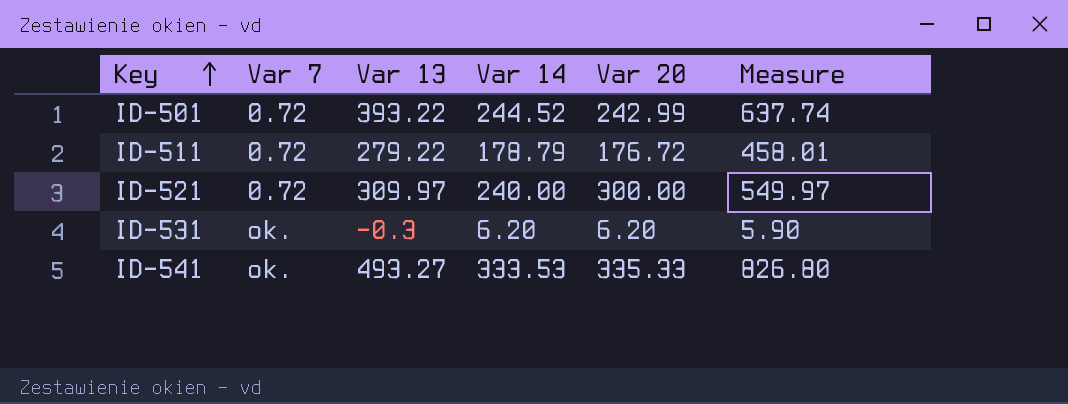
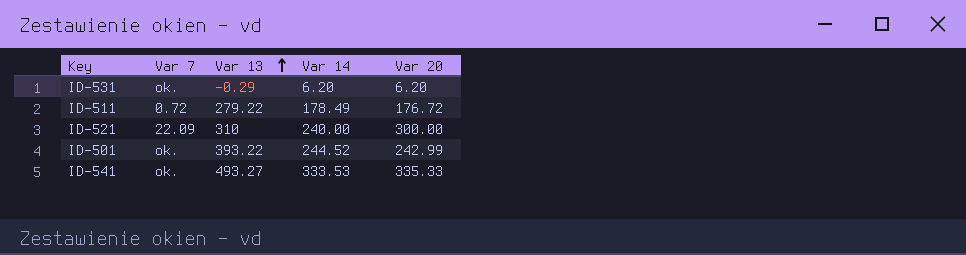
row order: Key ascending -> Var 13 ascending
column Measure | formula: [Var 13] + [Var 14] -> none
ID-531 | Var 13: -0.3 -> -0.29
ID-511 | Var 14: 178.79 -> 178.49
ID-521 | Var 7: 0.72 -> 22.09
ID-521 | Var 13: 309.97 -> 310
ID-501 | Var 7: 0.72 -> ok.

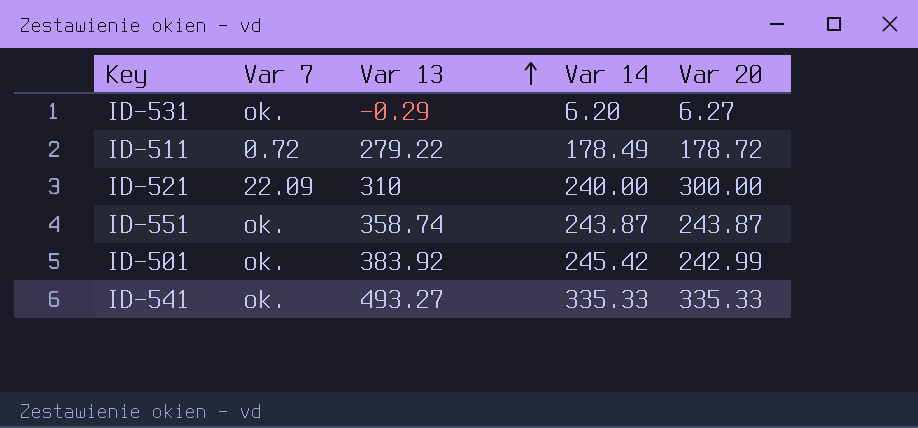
ID-531 | Var 20: 6.20 -> 6.27
ID-511 | Var 20: 176.72 -> 178.72
row ID-551: none -> ok. | 358.74 | 243.87 | 243.87
ID-501 | Var 13: 393.22 -> 383.92
ID-501 | Var 14: 244.52 -> 245.42
ID-541 | Var 14: 333.53 -> 335.33

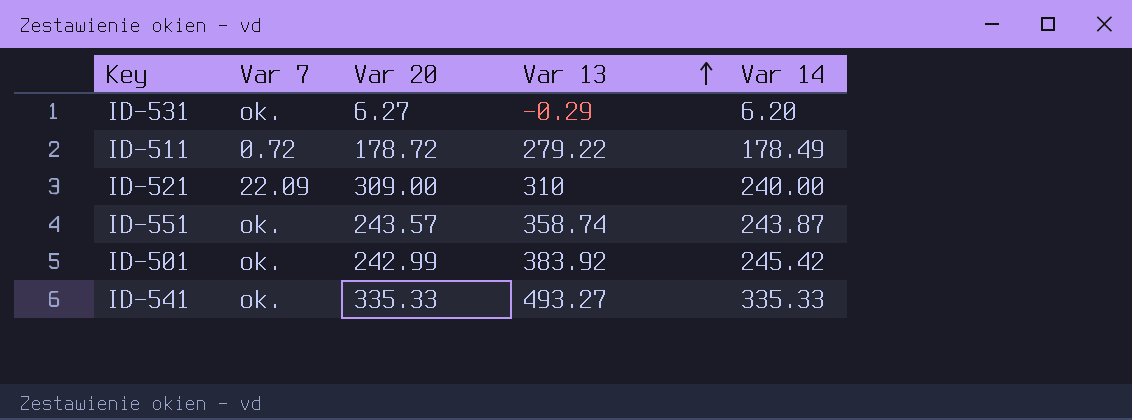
column Var 20 | position: 5 -> 3
ID-521 | Var 20: 300.00 -> 309.00
ID-551 | Var 20: 243.87 -> 243.57

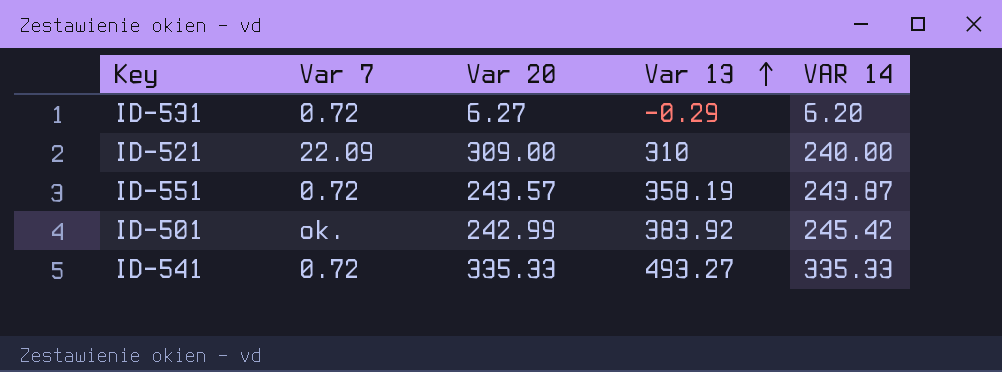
column name: Var 14 -> VAR 14
row ID-511: 0.72 | 178.72 | 279.22 | 178.49 -> none
ID-531 | Var 7: ok. -> 0.72
ID-551 | Var 7: ok. -> 0.72
ID-551 | Var 13: 358.74 -> 358.19
ID-541 | Var 7: ok. -> 0.72

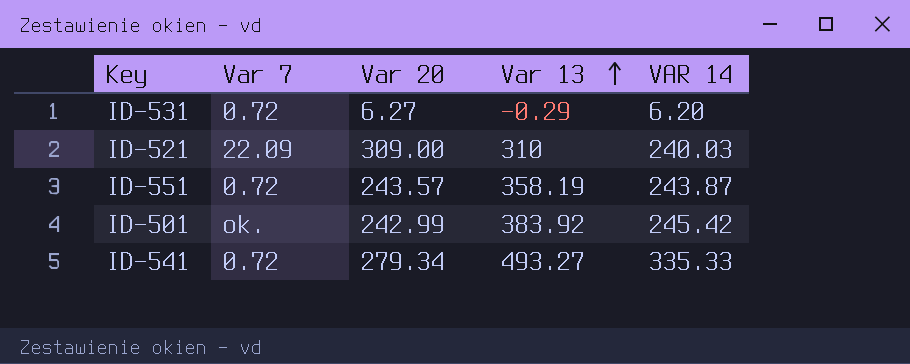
ID-521 | VAR 14: 240.00 -> 240.03
ID-541 | Var 20: 335.33 -> 279.34

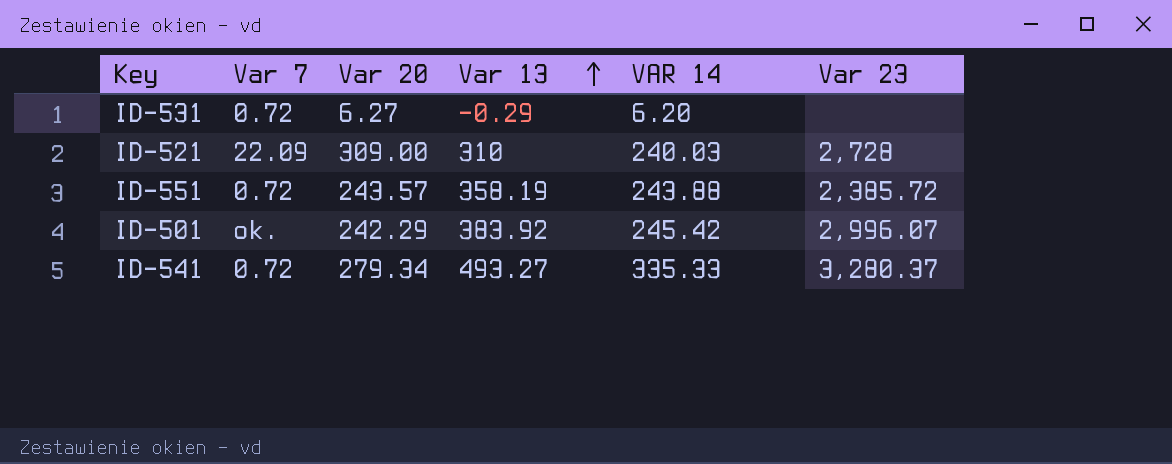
column Var 23 | position: none -> 6
ID-551 | VAR 14: 243.87 -> 243.88
ID-501 | Var 20: 242.99 -> 242.29

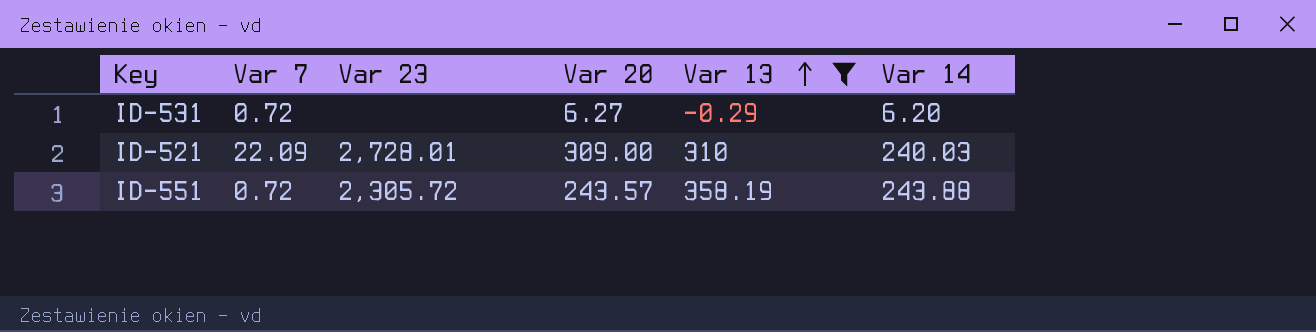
filter: none -> Var 13 <= 358.19
column Var 23 | position: 6 -> 3
column name: VAR 14 -> Var 14
ID-521 | Var 23: 2,728 -> 2,728.01
ID-551 | Var 23: 2,385.72 -> 2,305.72

